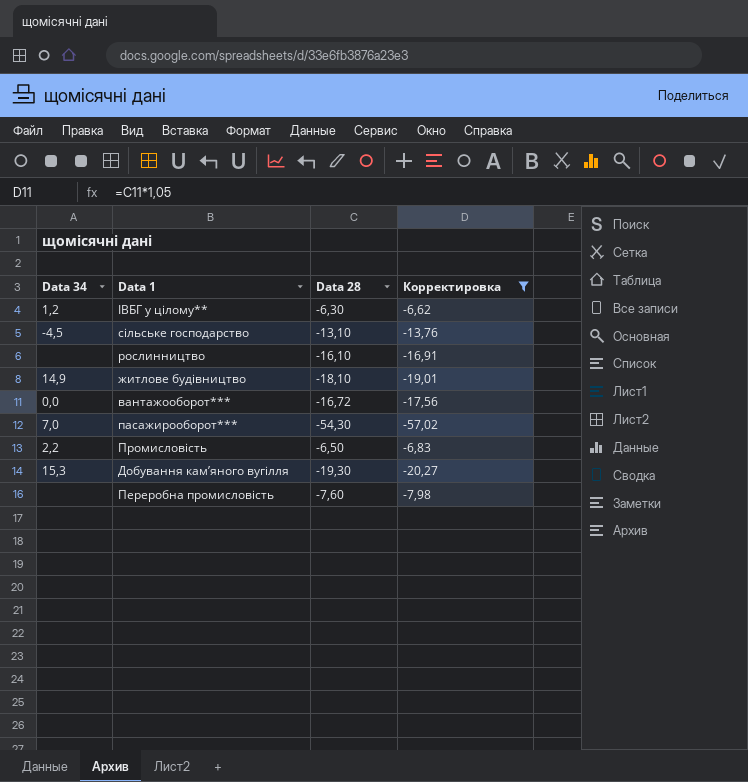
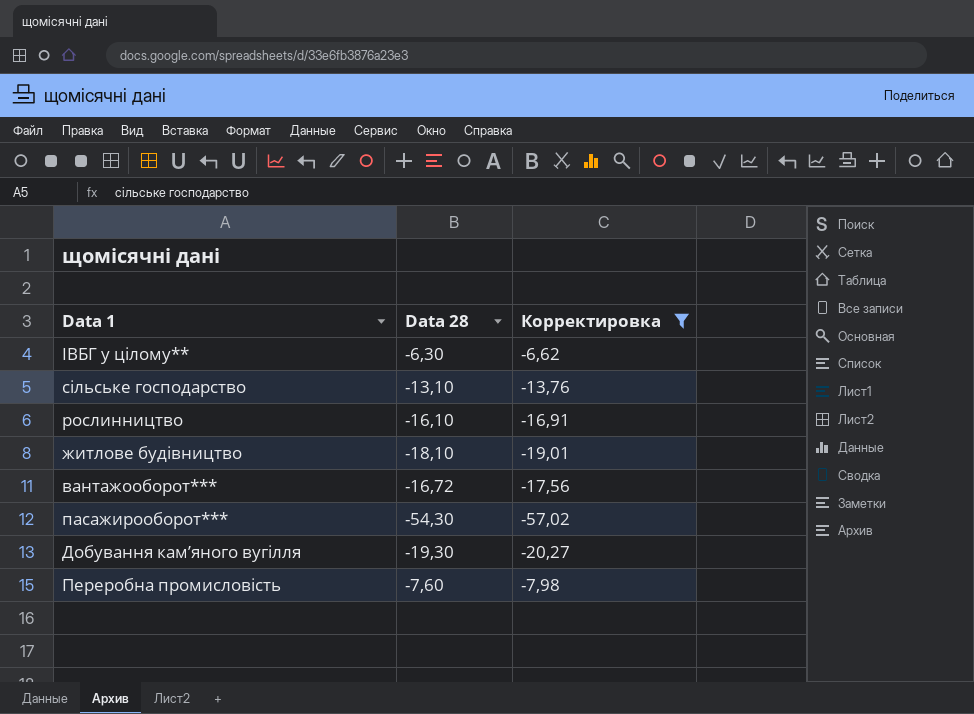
column Data 34 | position: 1 -> none
row Промисловість: 2,2 | -6,50 | -6,83 -> none

